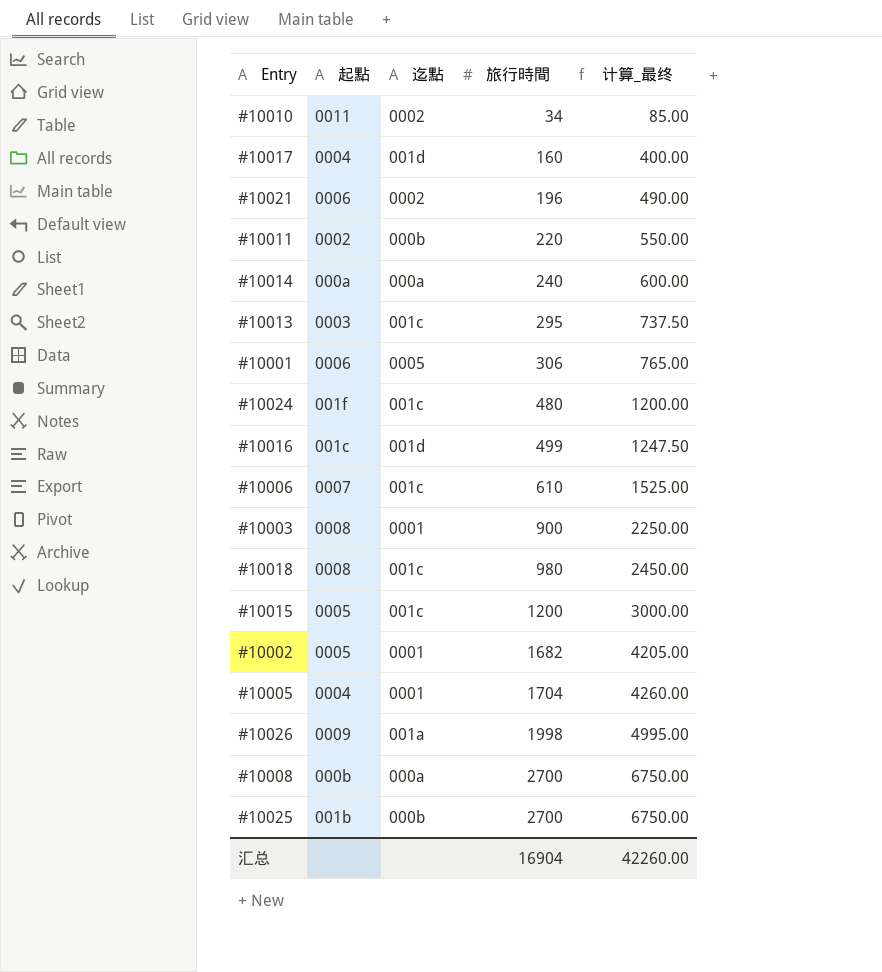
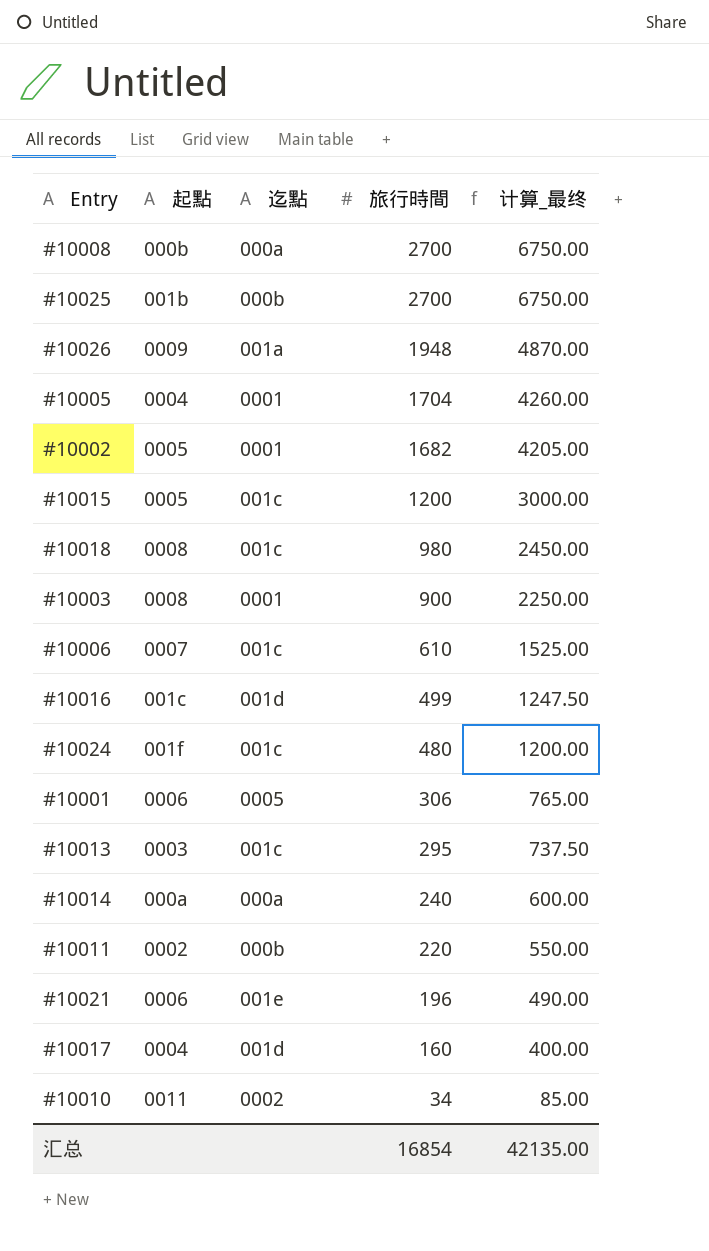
row order: 旅行時間 ascending -> 旅行時間 descending
#10026 | 旅行時間: 1998 -> 1948
#10026 | 计算_最终: 4995.00 -> 4870.00
#10021 | 迄點: 0002 -> 001e
汇总 | 旅行時間: 16904 -> 16854
汇总 | 计算_最终: 42260.00 -> 42135.00

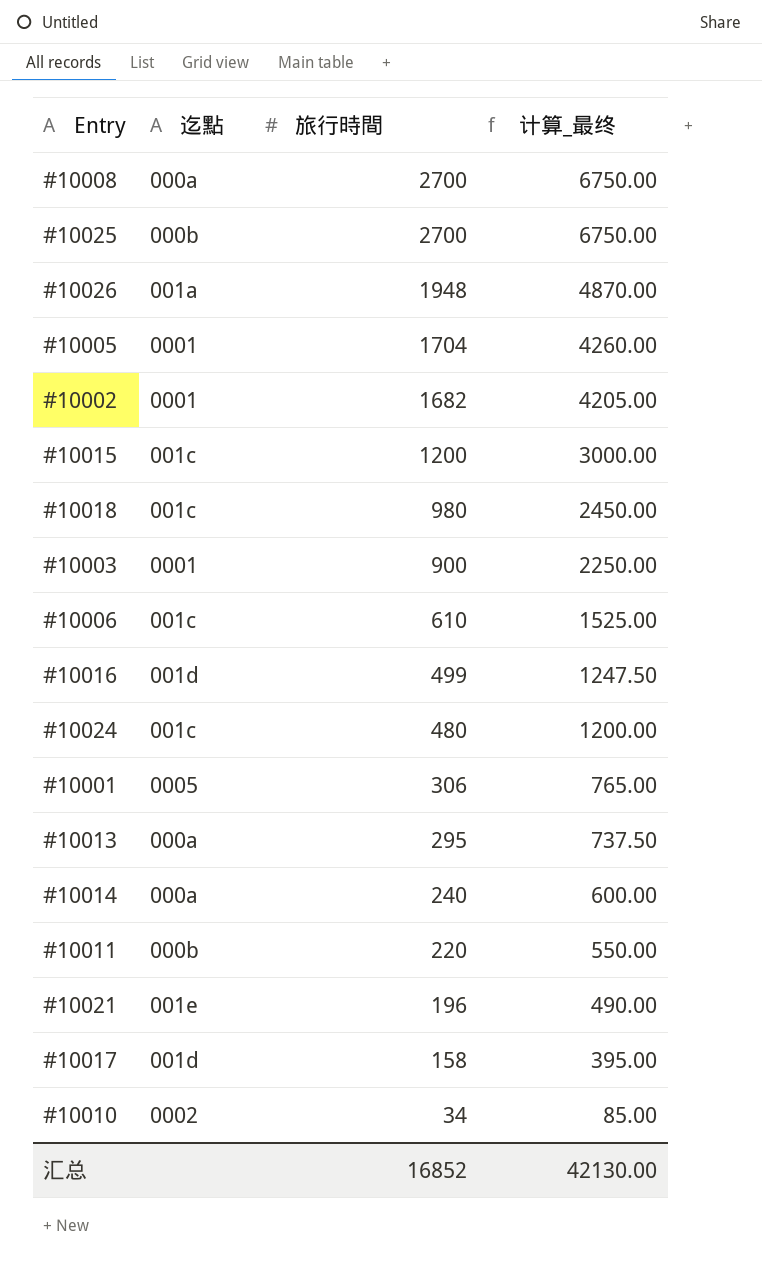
column 起點 | position: 2 -> none
#10013 | 迄點: 001c -> 000a
#10017 | 旅行時間: 160 -> 158
#10017 | 计算_最终: 400.00 -> 395.00
汇总 | 旅行時間: 16854 -> 16852
汇总 | 计算_最终: 42135.00 -> 42130.00

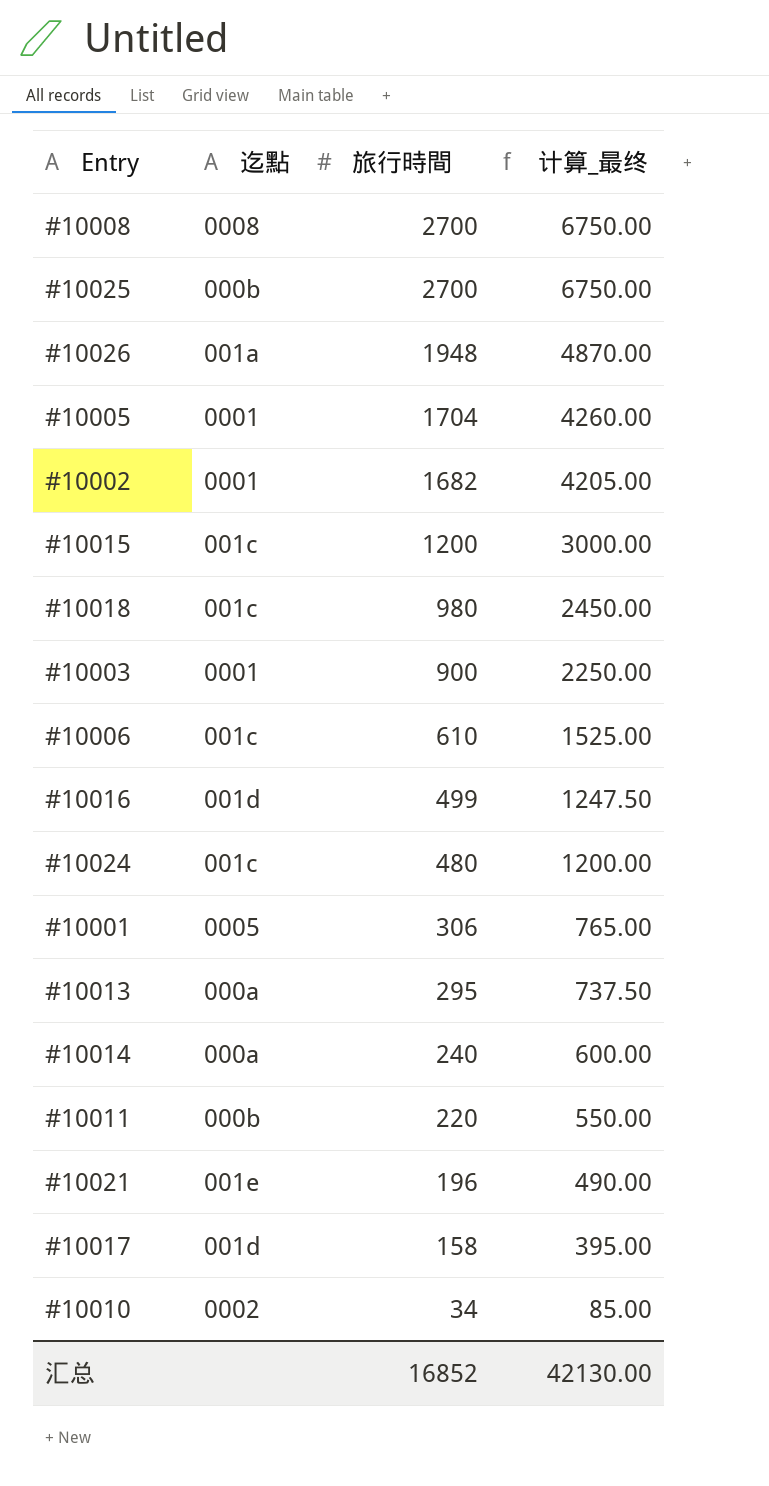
#10008 | 迄點: 000a -> 0008

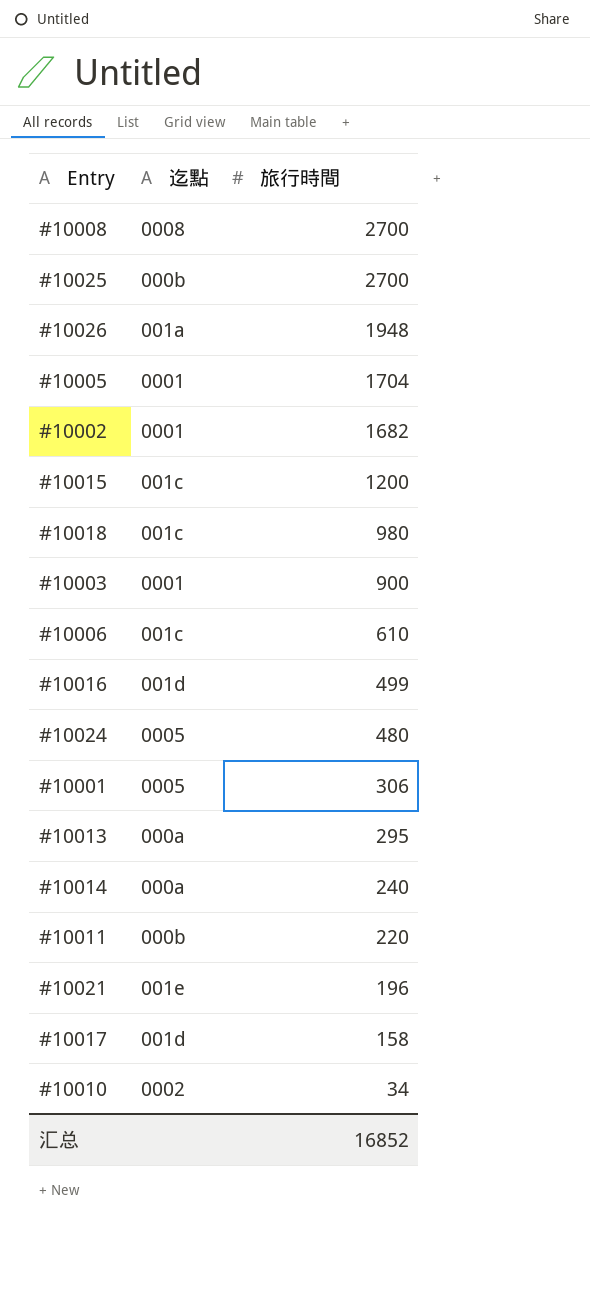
column 计算_最终 | formula: [旅行時間] * 2.5 -> none
#10024 | 迄點: 001c -> 0005

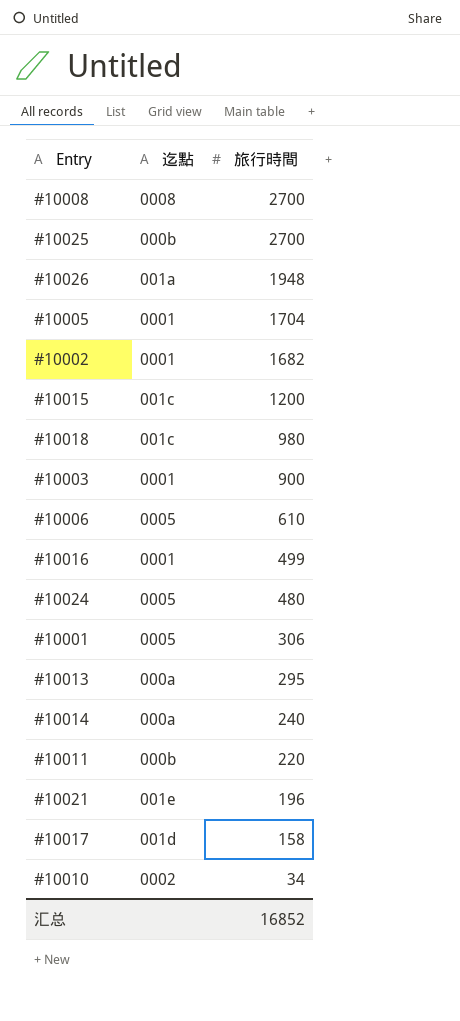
#10006 | 迄點: 001c -> 0005
#10016 | 迄點: 001d -> 0001

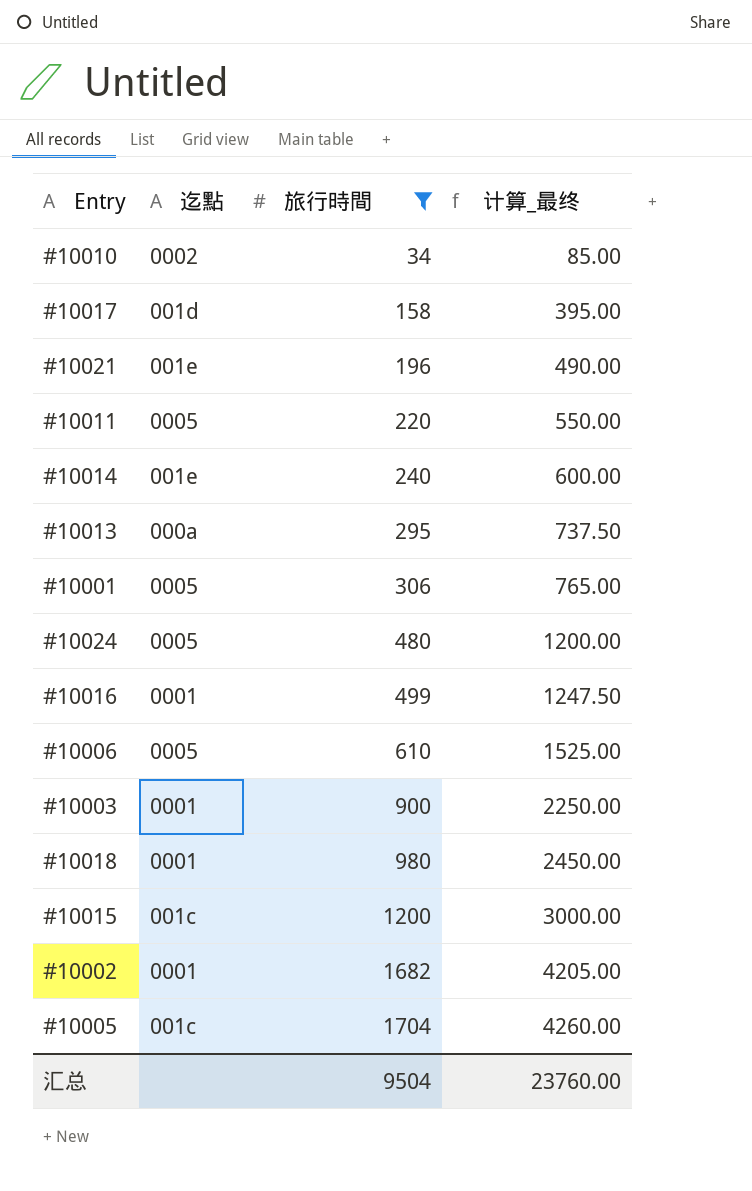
filter: none -> 旅行時間 <= 1704
row order: 旅行時間 descending -> 旅行時間 ascending
column 计算_最终 | formula: none -> [旅行時間] * 2.5
#10011 | 迄點: 000b -> 0005
#10014 | 迄點: 000a -> 001e
#10018 | 迄點: 001c -> 0001
#10005 | 迄點: 0001 -> 001c
汇总 | 旅行時間: 16852 -> 9504

